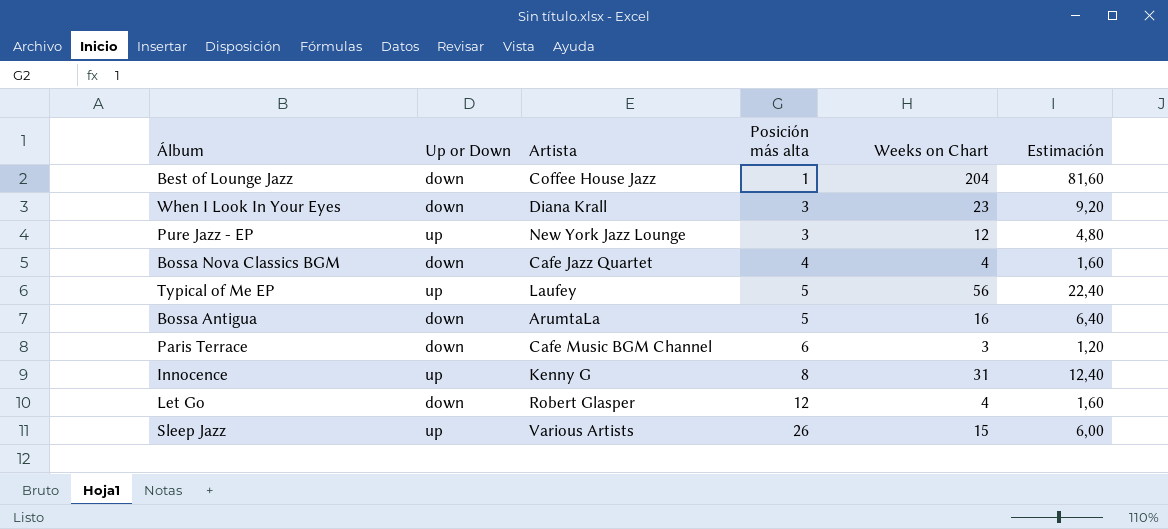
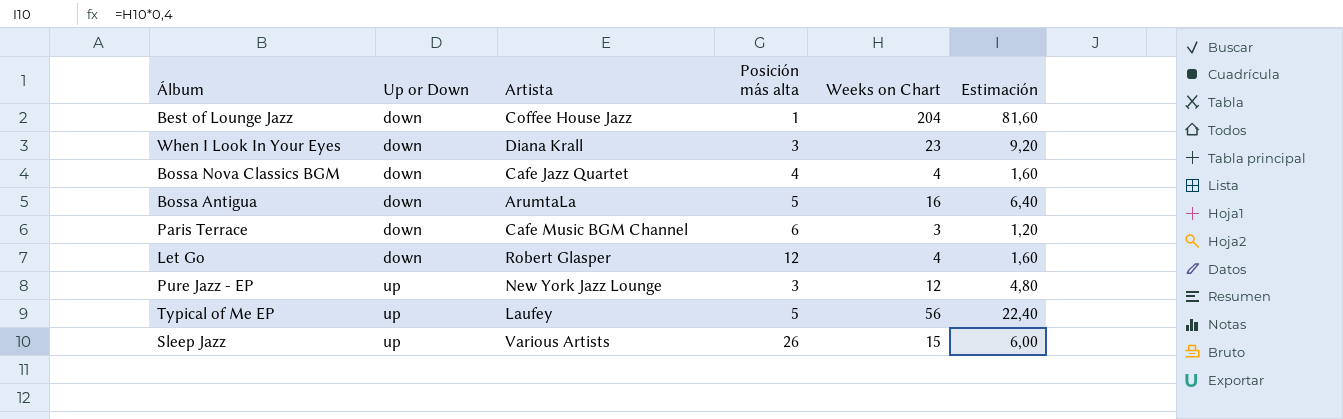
row order: Posición más alta ascending -> Up or Down ascending
row Innocence: up | Kenny G | 8 | 31 | 12,40 -> none

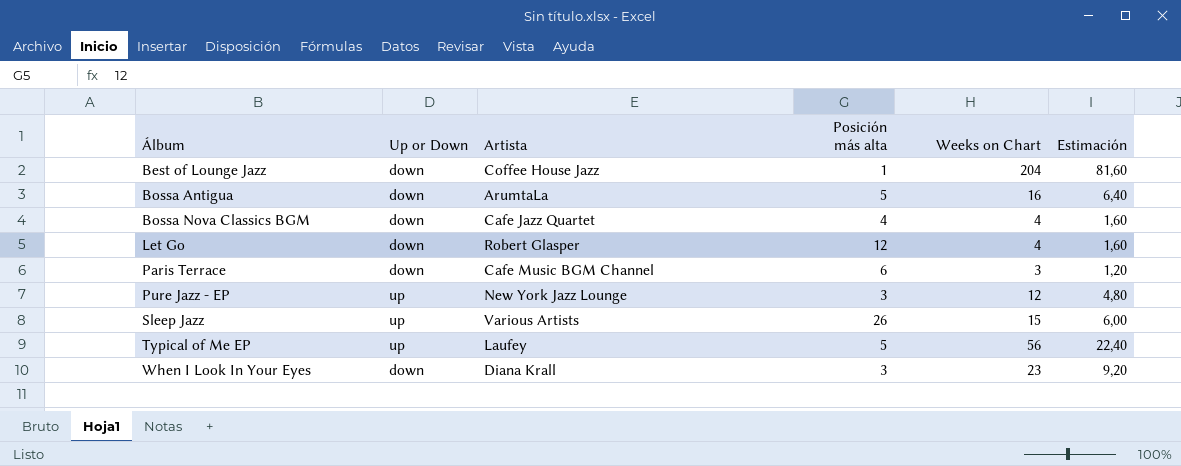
row order: Up or Down ascending -> Álbum ascending

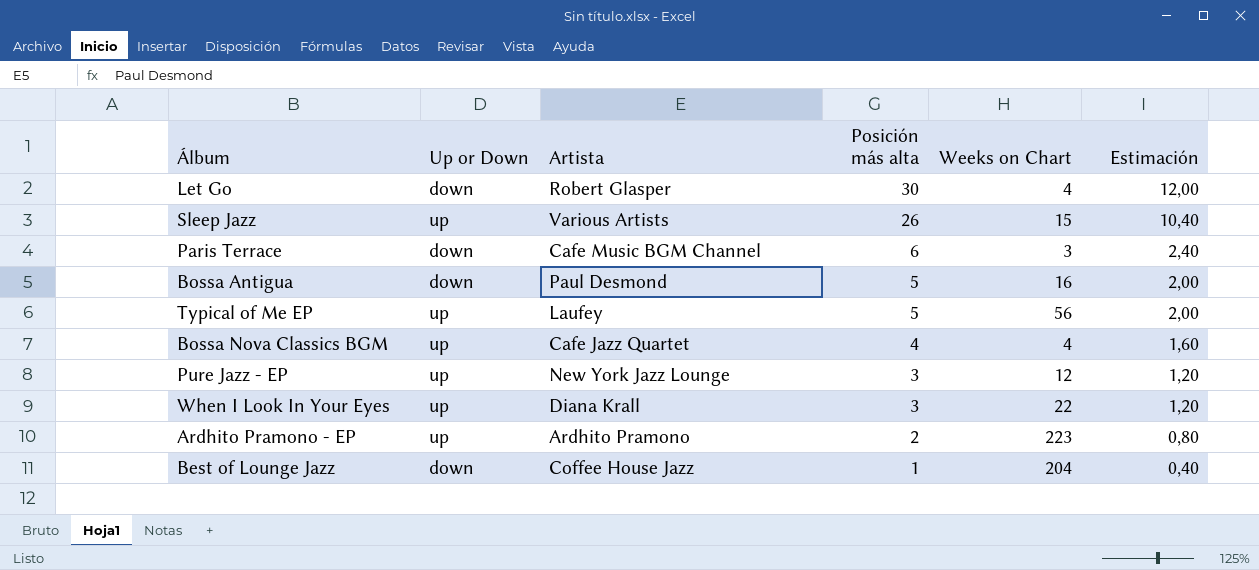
row order: Álbum ascending -> Posición más alta descending
column Estimación | formula: [Weeks on Chart] * 0,4 -> [Posición más alta] * 0,4
Let Go | Posición más alta: 12 -> 30
Bossa Antigua | Artista: ArumtaLa -> Paul Desmond
Bossa Nova Classics BGM | Up or Down: down -> up
When I Look In Your Eyes | Up or Down: down -> up
When I Look In Your Eyes | Weeks on Chart: 23 -> 22
row Ardhito Pramono - EP: none -> up | Ardhito Pramono | 2 | 223 | 0,80

